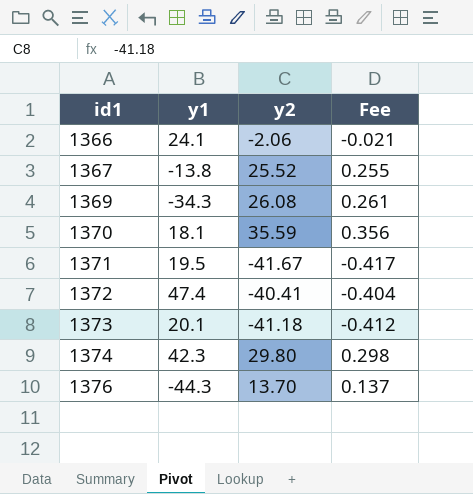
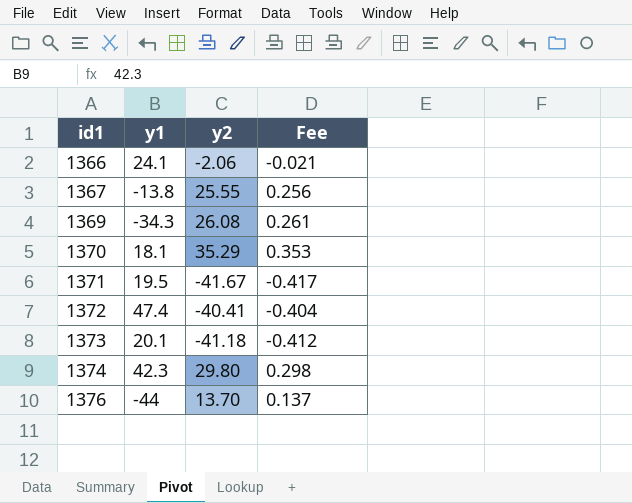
1367 | y2: 25.52 -> 25.55
1367 | Fee: 0.255 -> 0.256
1370 | y2: 35.59 -> 35.29
1370 | Fee: 0.356 -> 0.353
1376 | y1: -44.3 -> -44

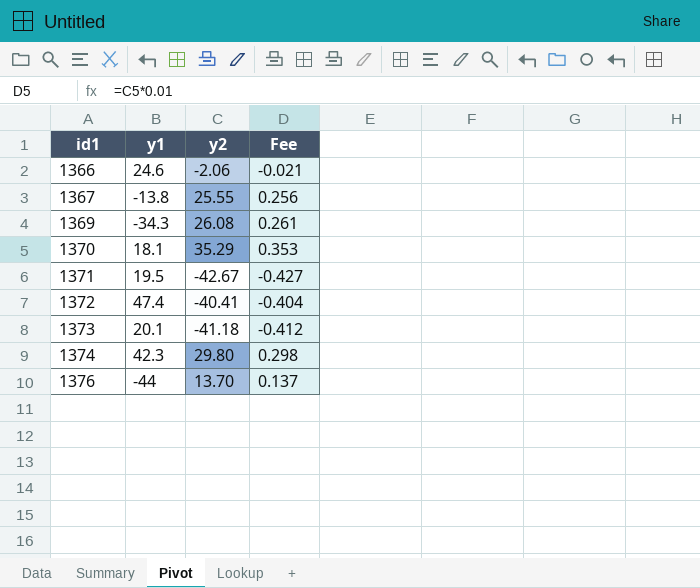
1366 | y1: 24.1 -> 24.6
1371 | y2: -41.67 -> -42.67
1371 | Fee: -0.417 -> -0.427

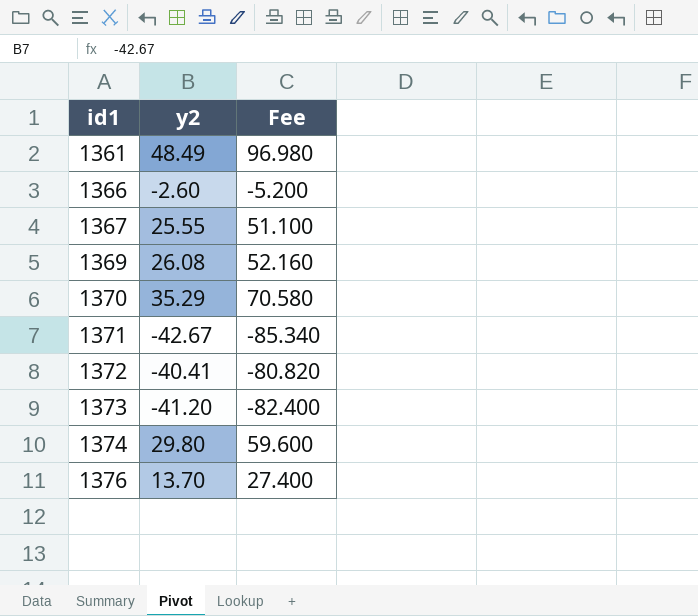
column y1 | position: 2 -> none
column Fee | formula: [y2] * 0.01 -> [y2] * 2
row 1361: none -> 48.49 | 96.980
1366 | y2: -2.06 -> -2.60
1373 | y2: -41.18 -> -41.20

